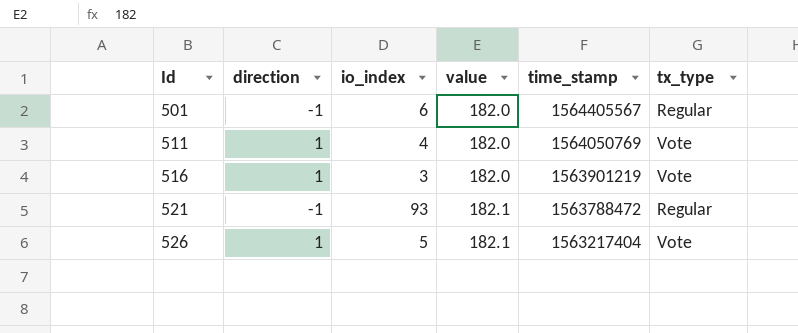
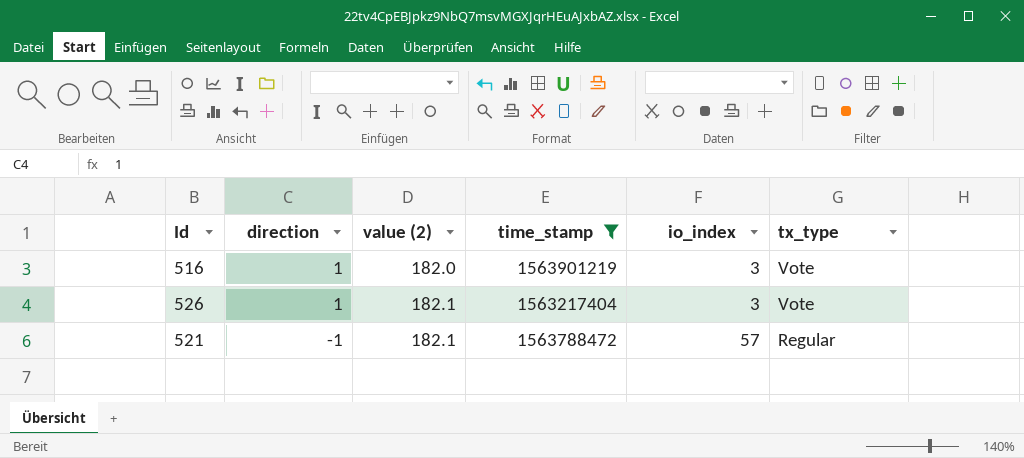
filter: none -> time_stamp <= 1563901219
row order: Id ascending -> direction descending
column name: value -> value (2)
column io_index | position: 3 -> 5
526 | io_index: 5 -> 3
521 | io_index: 93 -> 57

